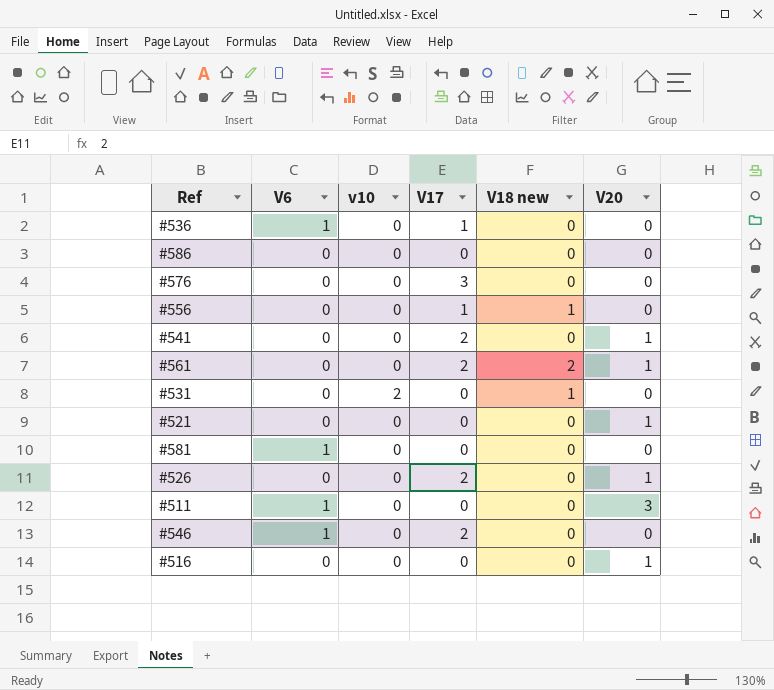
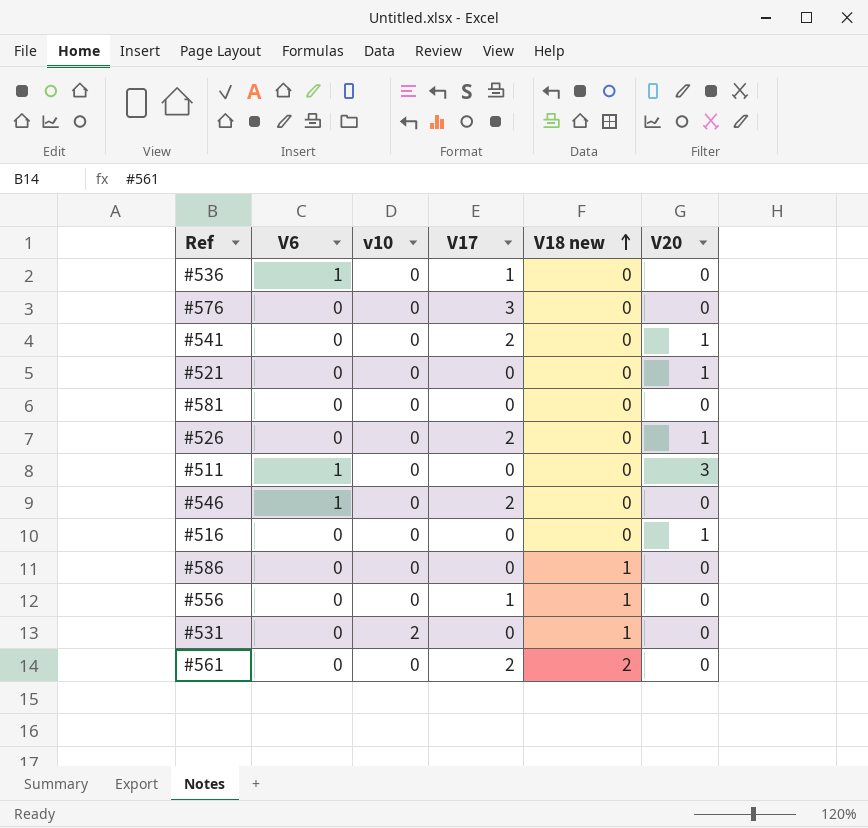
row order: none -> V18 new ascending
#581 | V6: 1 -> 0
#586 | V18 new: 0 -> 1
#561 | V20: 1 -> 0

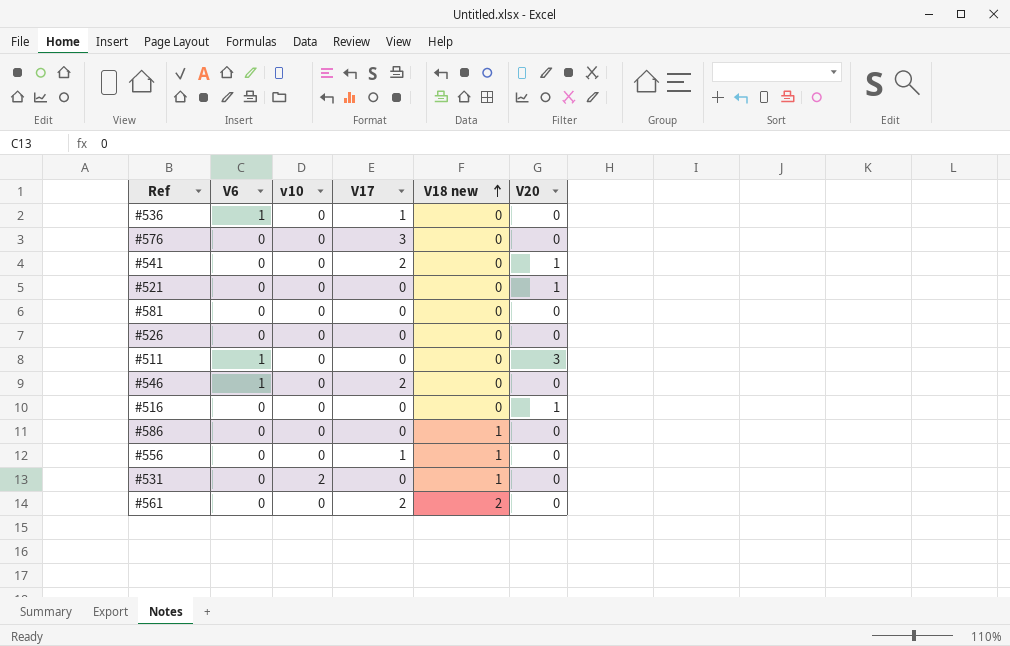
#526 | V17: 2 -> 0
#526 | V20: 1 -> 0

